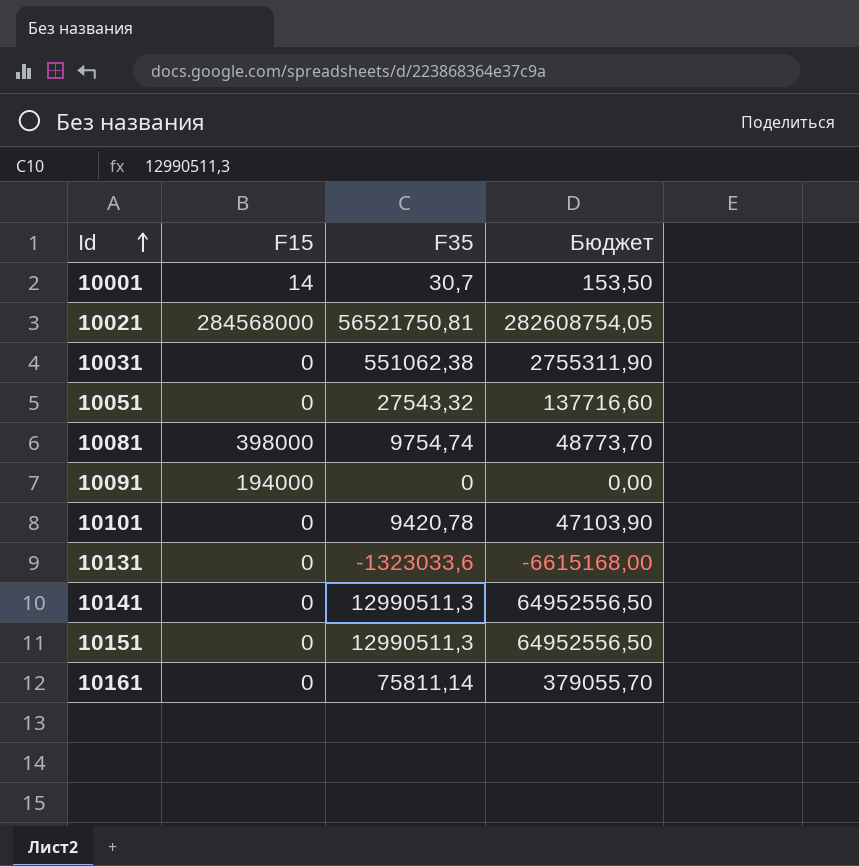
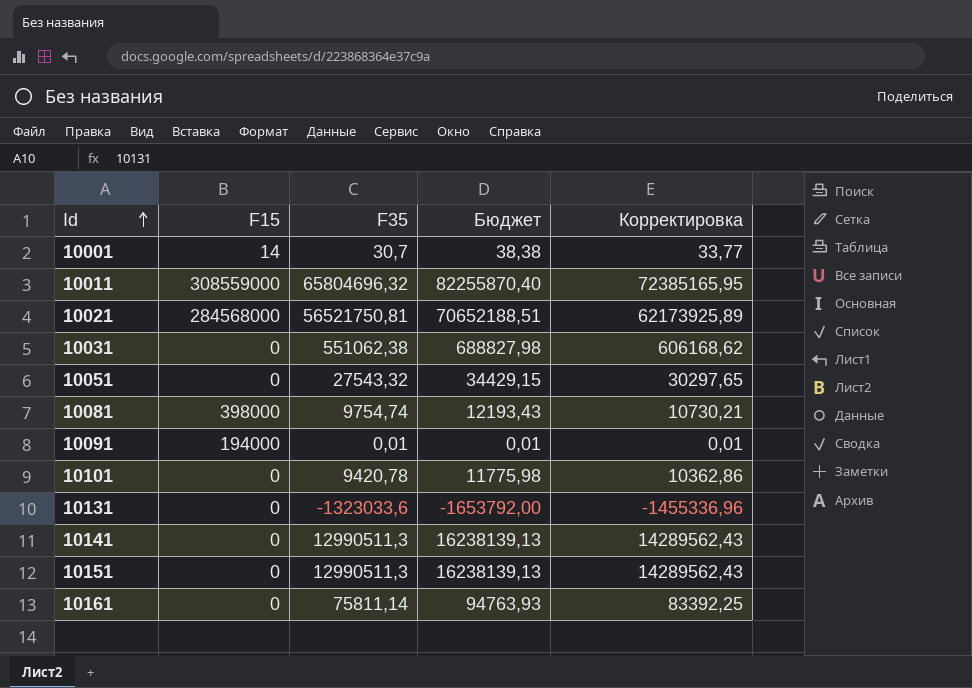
column Бюджет | formula: [F35] * 5 -> [F35] * 1,25
column Корректировка | formula: none -> [F35] * 1,1
row 10011: none -> 308559000 | 65804696,32 | 82255870,40 | 72385165,95
10091 | F35: 0 -> 0,01

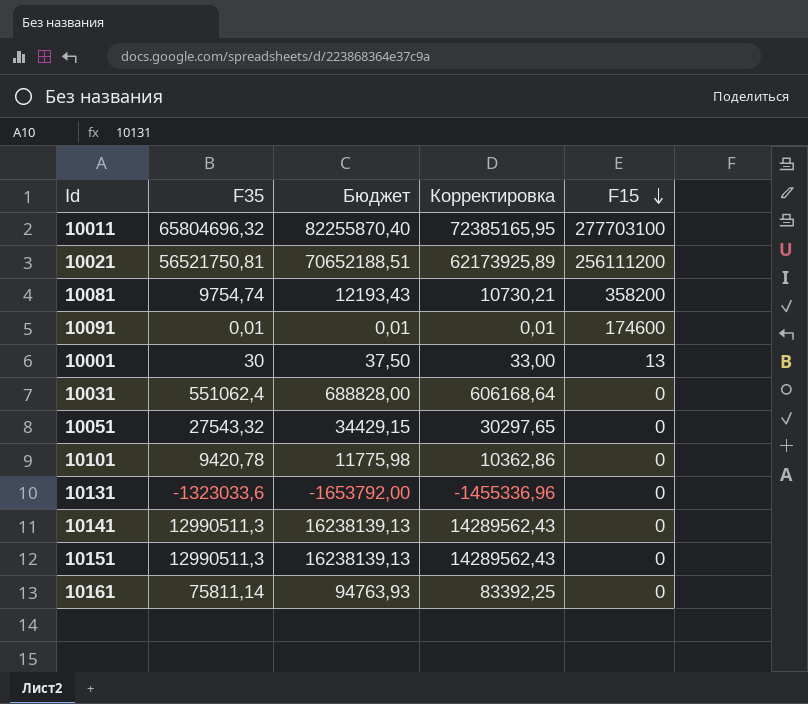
row order: Id ascending -> F15 descending
column F15 | position: 2 -> 5
10011 | F15: 308559000 -> 277703100
10021 | F15: 284568000 -> 256111200
10081 | F15: 398000 -> 358200
10091 | F15: 194000 -> 174600
10001 | F35: 30,7 -> 30
10001 | Бюджет: 38,38 -> 37,50
10001 | Корректировка: 33,77 -> 33,00
10001 | F15: 14 -> 13
10031 | F35: 551062,38 -> 551062,4
10031 | Бюджет: 688827,98 -> 688828,00
10031 | Корректировка: 606168,62 -> 606168,64

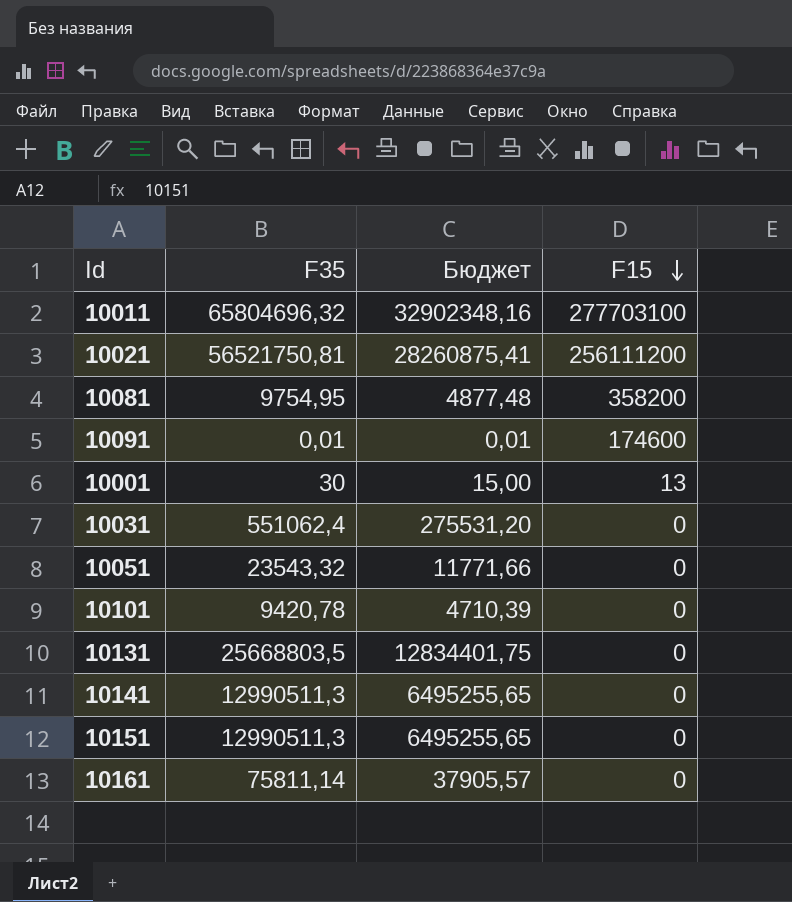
column Корректировка | formula: [F35] * 1,1 -> none
column Бюджет | formula: [F35] * 1,25 -> [F35] * 0,5
10081 | F35: 9754,74 -> 9754,95
10051 | F35: 27543,32 -> 23543,32
10131 | F35: -1323033,6 -> 25668803,5

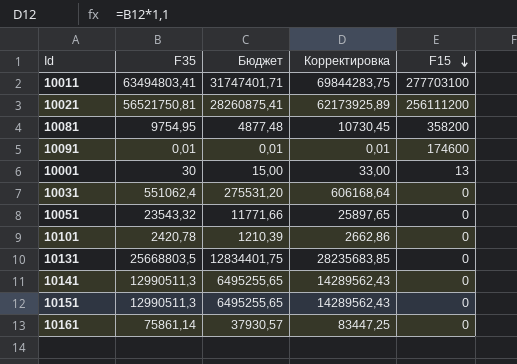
column Корректировка | formula: none -> [F35] * 1,1
10011 | F35: 65804696,32 -> 63494803,41
10011 | Бюджет: 32902348,16 -> 31747401,71
10101 | F35: 9420,78 -> 2420,78
10101 | Бюджет: 4710,39 -> 1210,39
10161 | F35: 75811,14 -> 75861,14
10161 | Бюджет: 37905,57 -> 37930,57

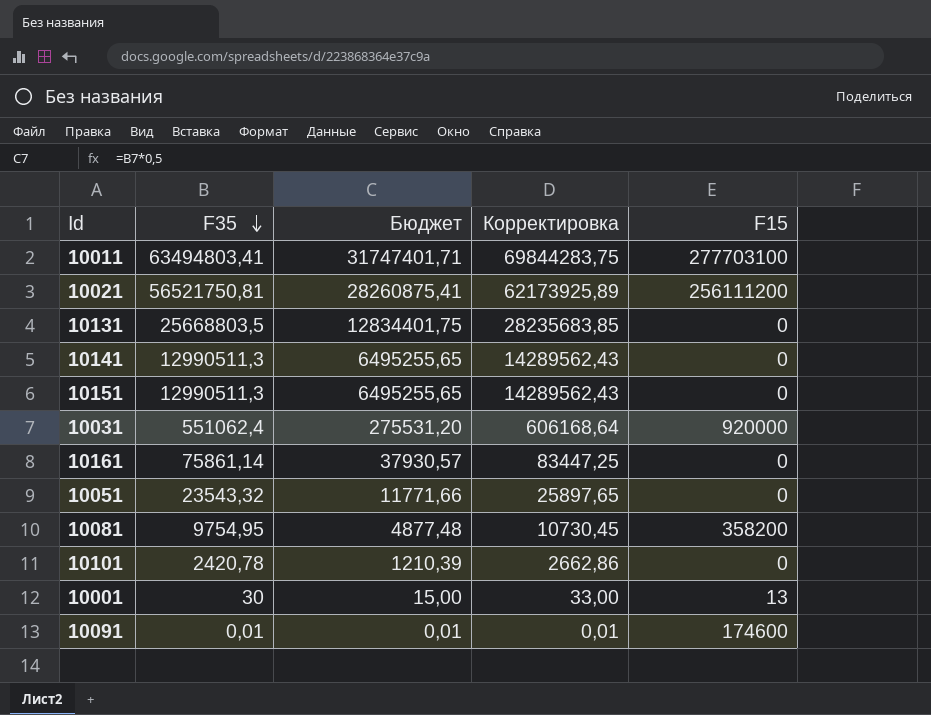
row order: F15 descending -> F35 descending
10031 | F15: 0 -> 920000

